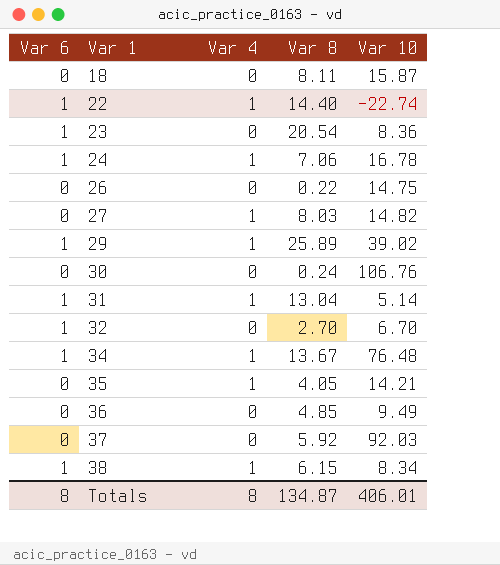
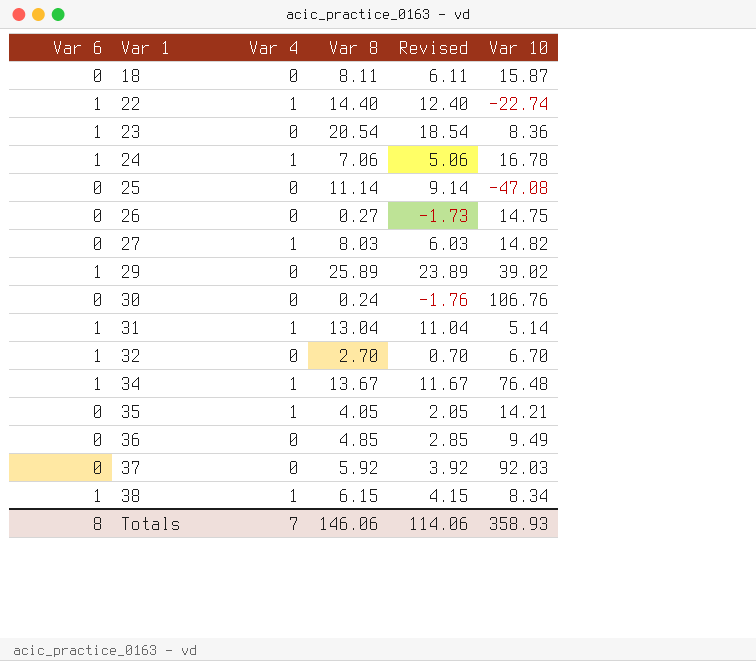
column Revised | formula: none -> [Var 8] - 2
row 25: none -> 0 | 0 | 11.14 | 9.14 | -47.08
26 | Var 8: 0.22 -> 0.27
29 | Var 4: 1 -> 0
Totals | Var 4: 8 -> 7
Totals | Var 8: 134.87 -> 146.06
Totals | Var 10: 406.01 -> 358.93

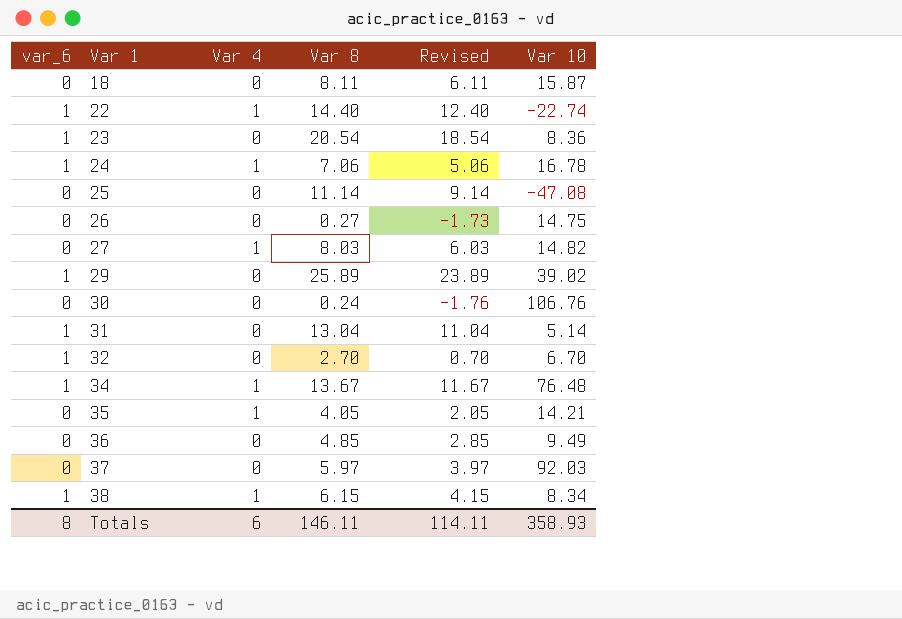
column name: Var 6 -> var_6
31 | Var 4: 1 -> 0
37 | Var 8: 5.92 -> 5.97
37 | Revised: 3.92 -> 3.97
Totals | Var 4: 7 -> 6
Totals | Var 8: 146.06 -> 146.11
Totals | Revised: 114.06 -> 114.11

